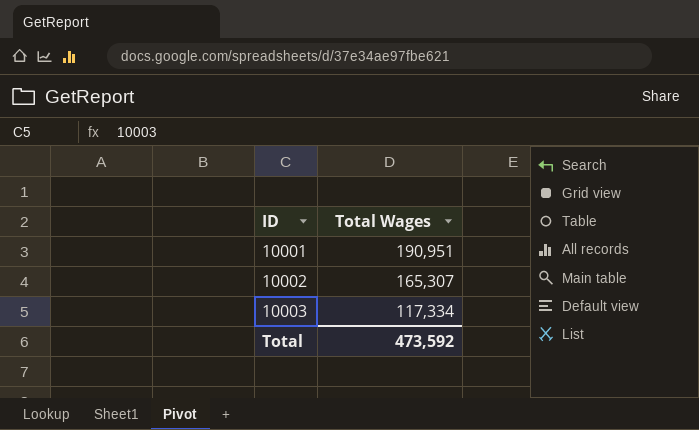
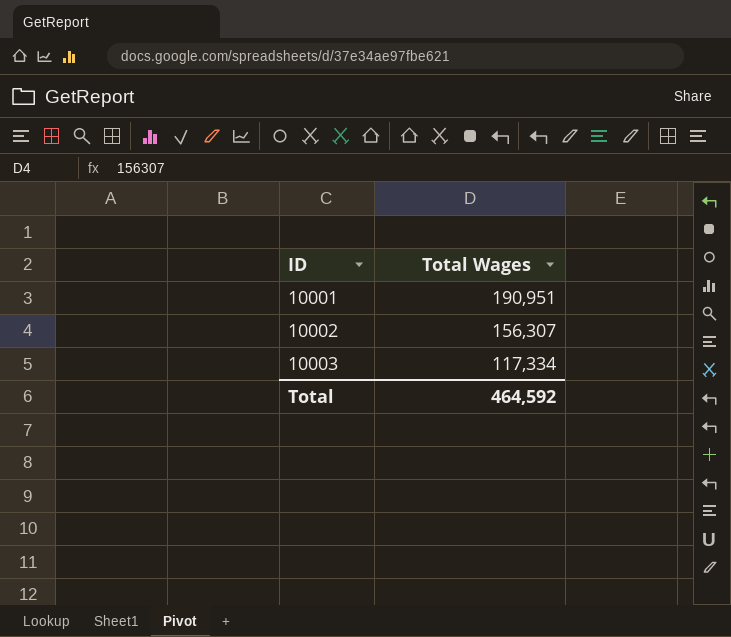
10002 | Total Wages: 165,307 -> 156,307
Total | Total Wages: 473,592 -> 464,592

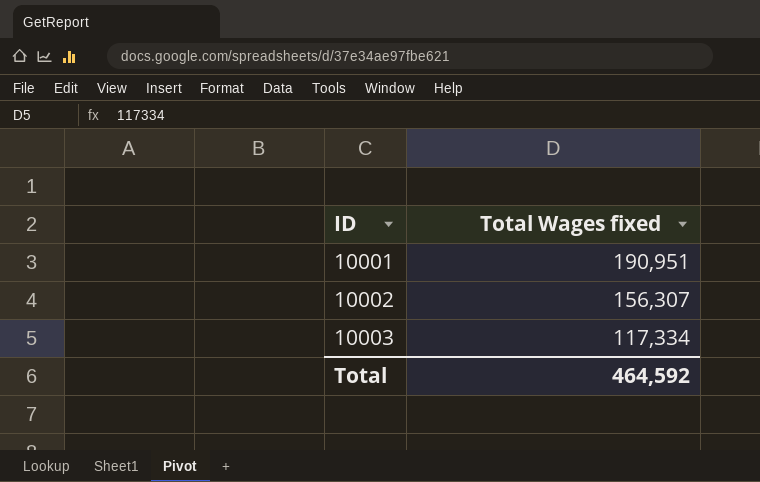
column name: Total Wages -> Total Wages fixed

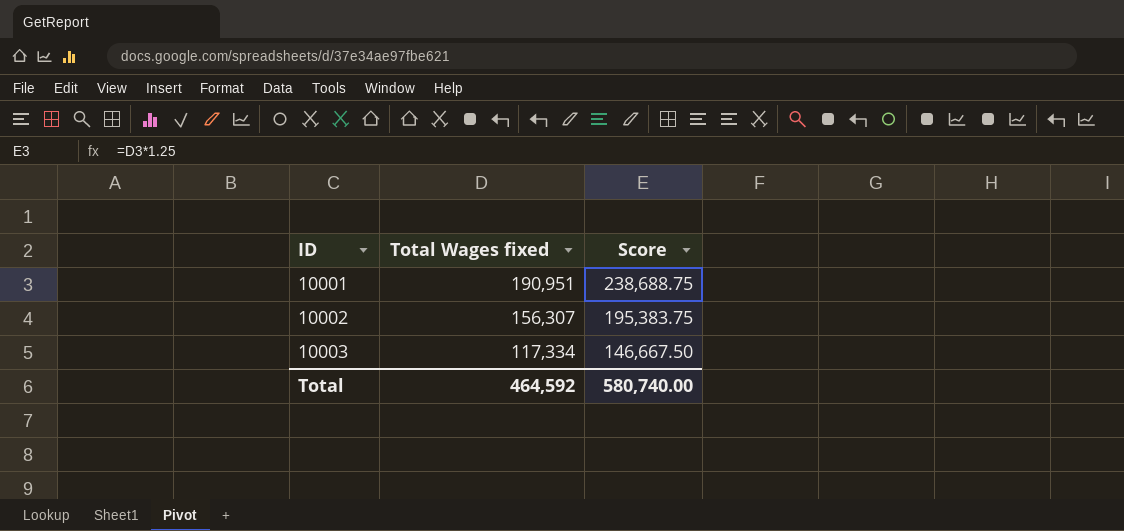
column Score | formula: none -> [Total Wages fixed] * 1.25

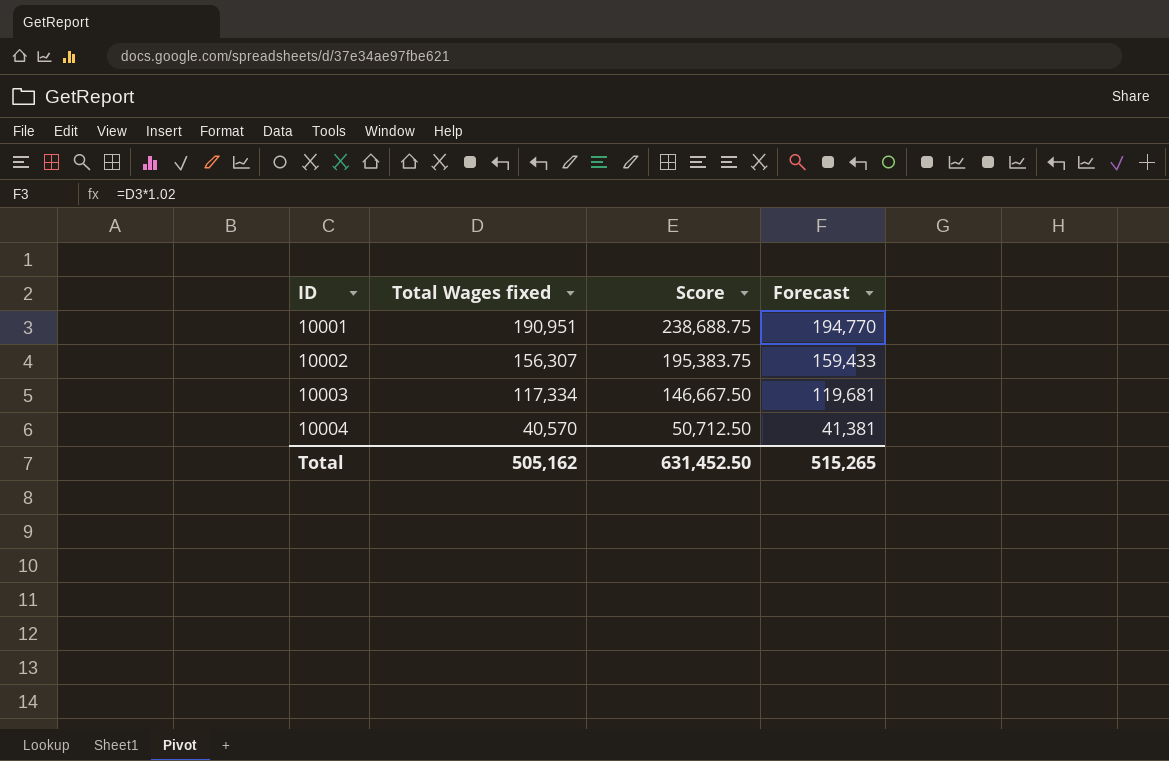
column Forecast | formula: none -> [Total Wages fixed] * 1.02
row 10004: none -> 40,570 | 50,712.50 | 41,381
Total | Total Wages fixed: 464,592 -> 505,162
Total | Score: 580,740.00 -> 631,452.50

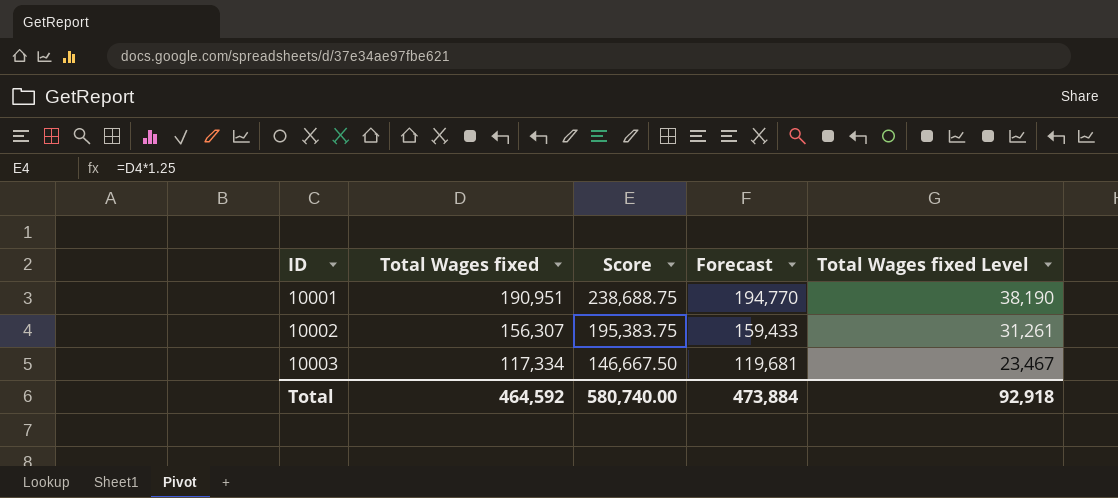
column Total Wages fixed Level | formula: none -> [Total Wages fixed] * 0.2
row 10004: 40,570 | 50,712.50 | 41,381 -> none
Total | Total Wages fixed: 505,162 -> 464,592
Total | Score: 631,452.50 -> 580,740.00
Total | Forecast: 515,265 -> 473,884

